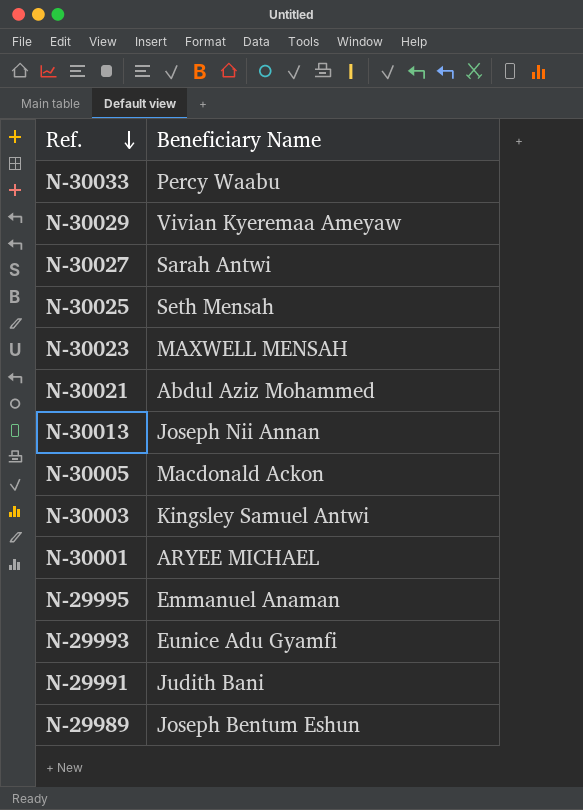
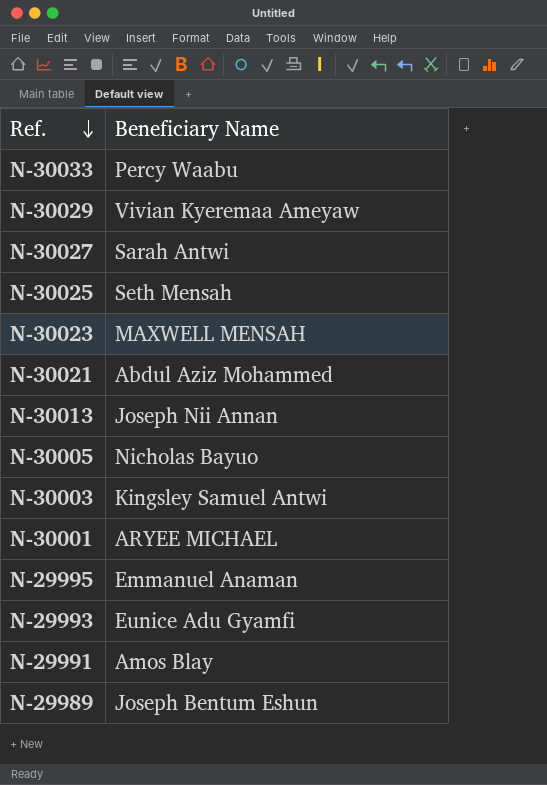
N-30005 | Beneficiary Name: Macdonald Ackon -> Nicholas Bayuo
N-29991 | Beneficiary Name: Judith Bani -> Amos Blay

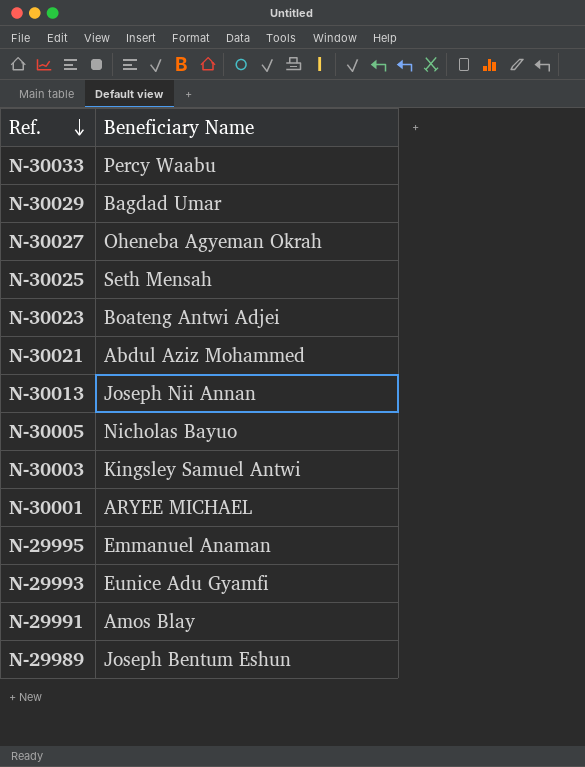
N-30029 | Beneficiary Name: Vivian Kyeremaa Ameyaw -> Bagdad Umar
N-30027 | Beneficiary Name: Sarah Antwi -> Oheneba Agyeman Okrah
N-30023 | Beneficiary Name: MAXWELL MENSAH -> Boateng Antwi Adjei

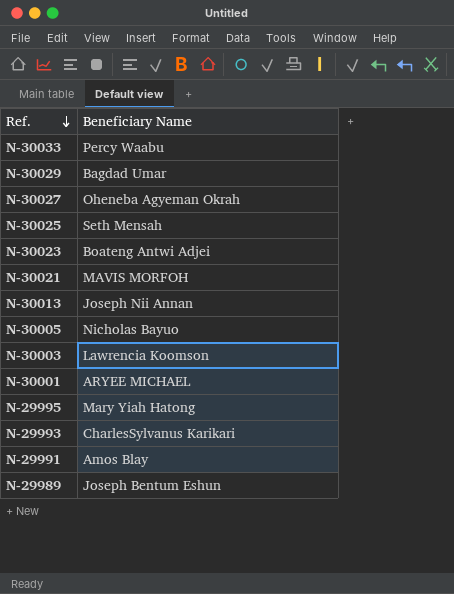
N-30021 | Beneficiary Name: Abdul Aziz Mohammed -> MAVIS MORFOH
N-30003 | Beneficiary Name: Kingsley Samuel Antwi -> Lawrencia Koomson
N-29995 | Beneficiary Name: Emmanuel Anaman -> Mary Yiah Hatong
N-29993 | Beneficiary Name: Eunice Adu Gyamfi -> CharlesSylvanus Karikari

